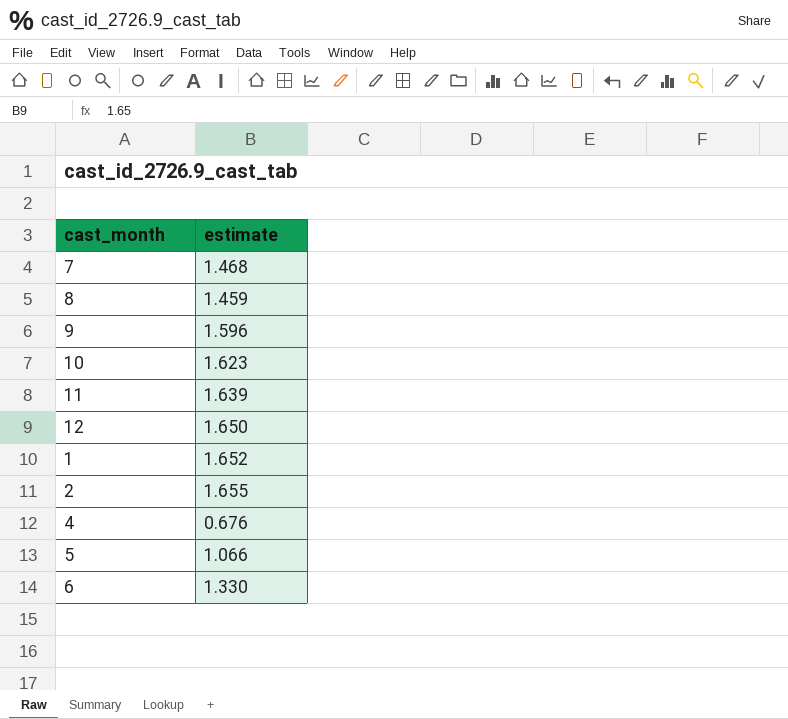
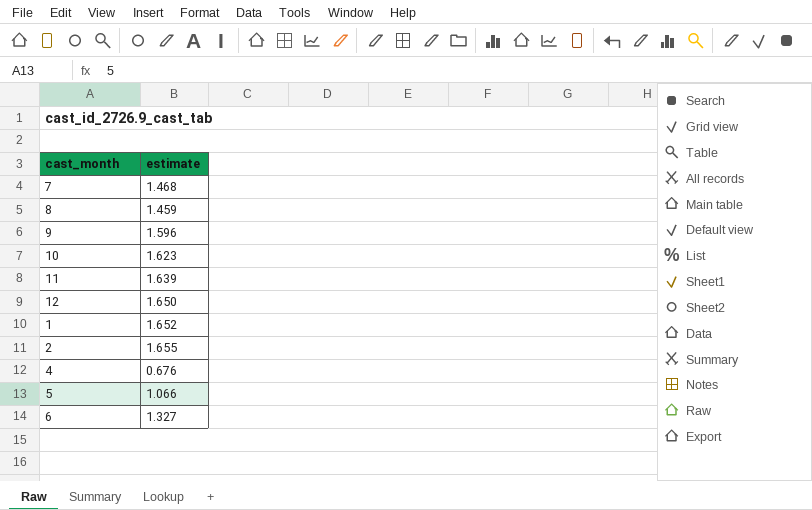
6 | estimate: 1.330 -> 1.327

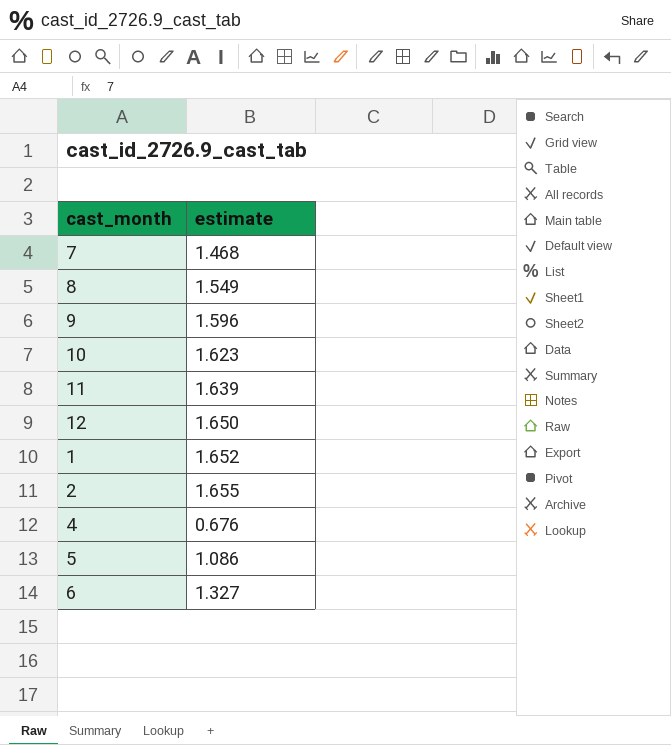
8 | estimate: 1.459 -> 1.549
5 | estimate: 1.066 -> 1.086

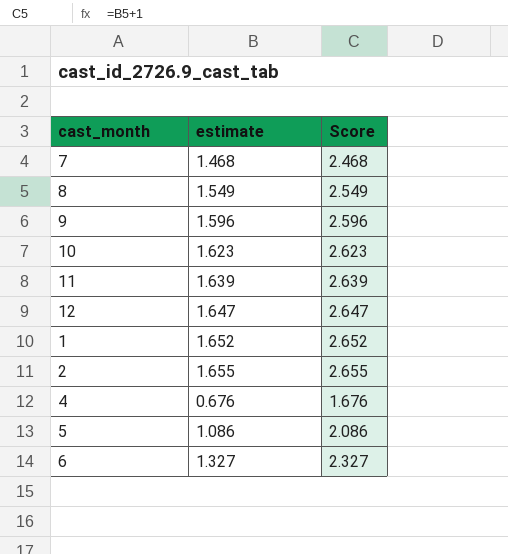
column Score | formula: none -> [estimate] + 1
12 | estimate: 1.650 -> 1.647

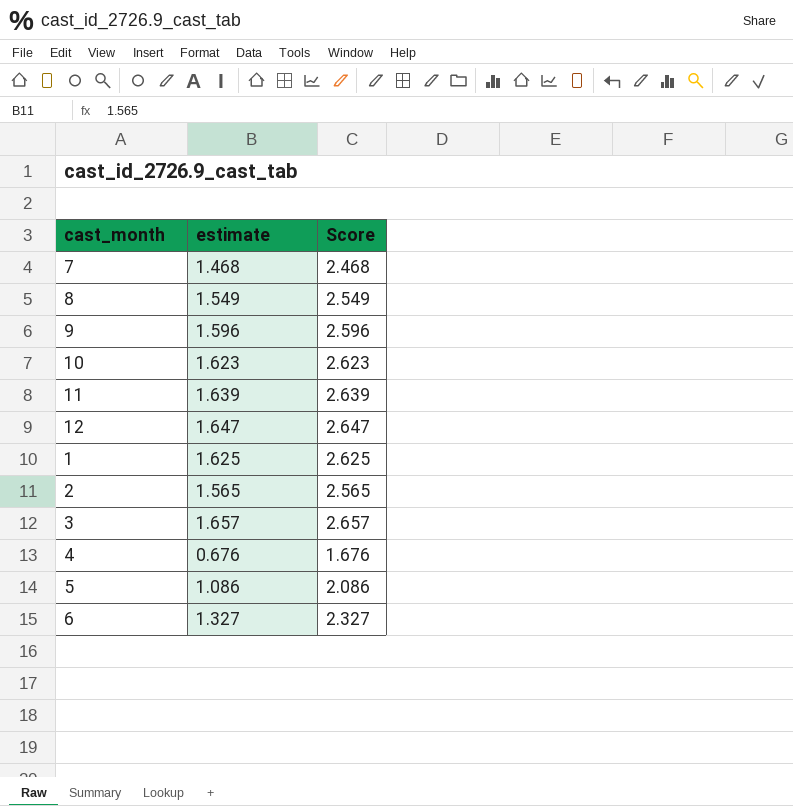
1 | estimate: 1.652 -> 1.625
1 | Score: 2.652 -> 2.625
2 | estimate: 1.655 -> 1.565
2 | Score: 2.655 -> 2.565
row 3: none -> 1.657 | 2.657

